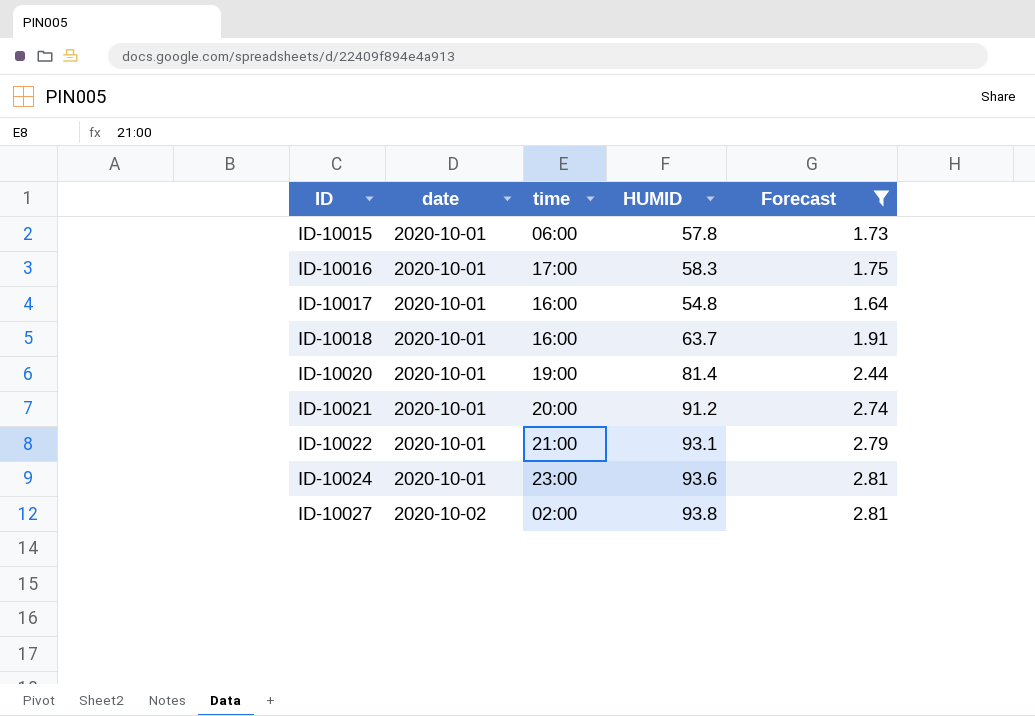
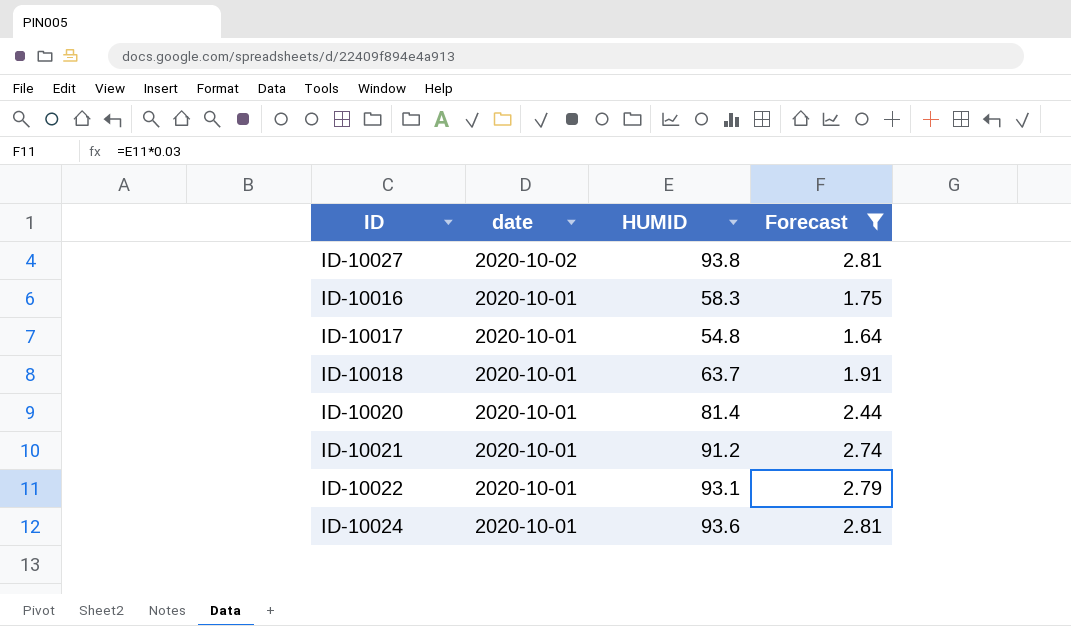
row order: ID ascending -> date descending
column time | position: 3 -> none
row ID-10015: 2020-10-01 | 06:00 | 57.8 | 1.73 -> none

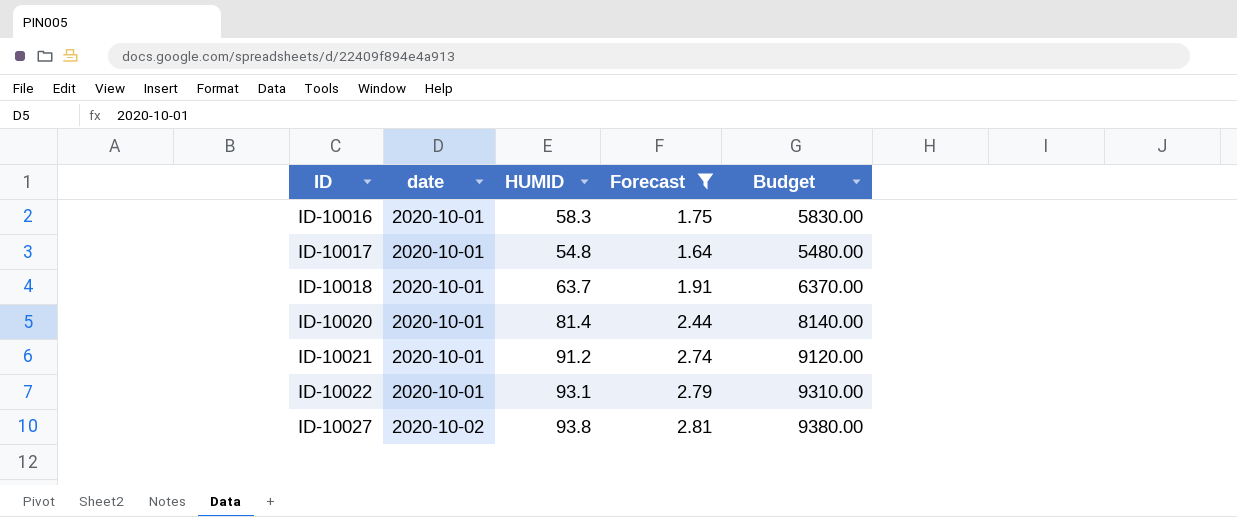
row order: date descending -> ID ascending
column Budget | formula: none -> [HUMID] * 100
row ID-10024: 2020-10-01 | 93.6 | 2.81 -> none

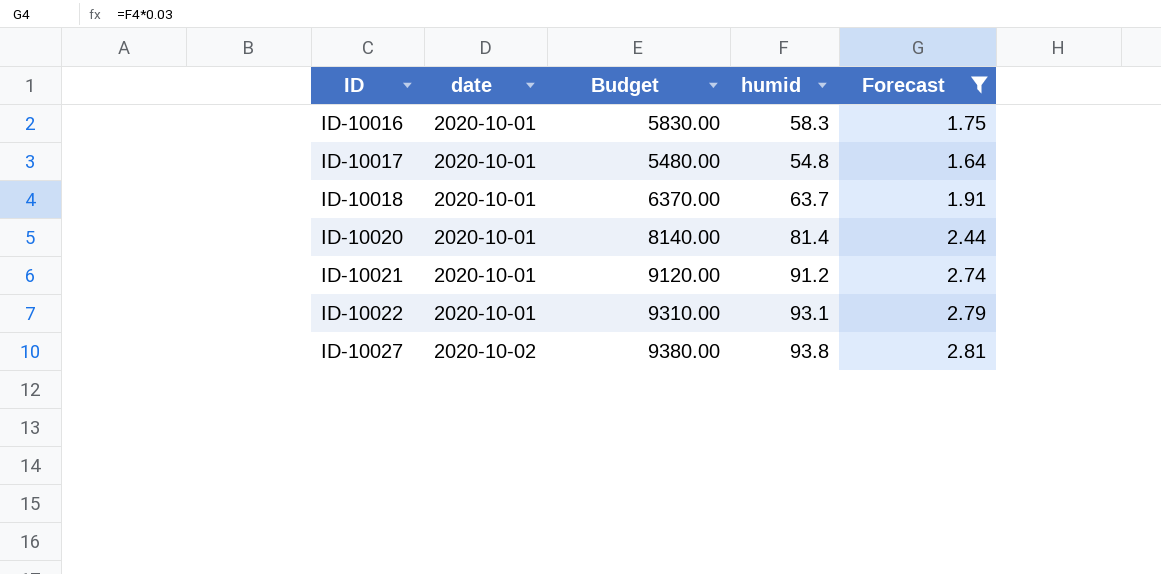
column Budget | position: 5 -> 3
column name: HUMID -> humid

